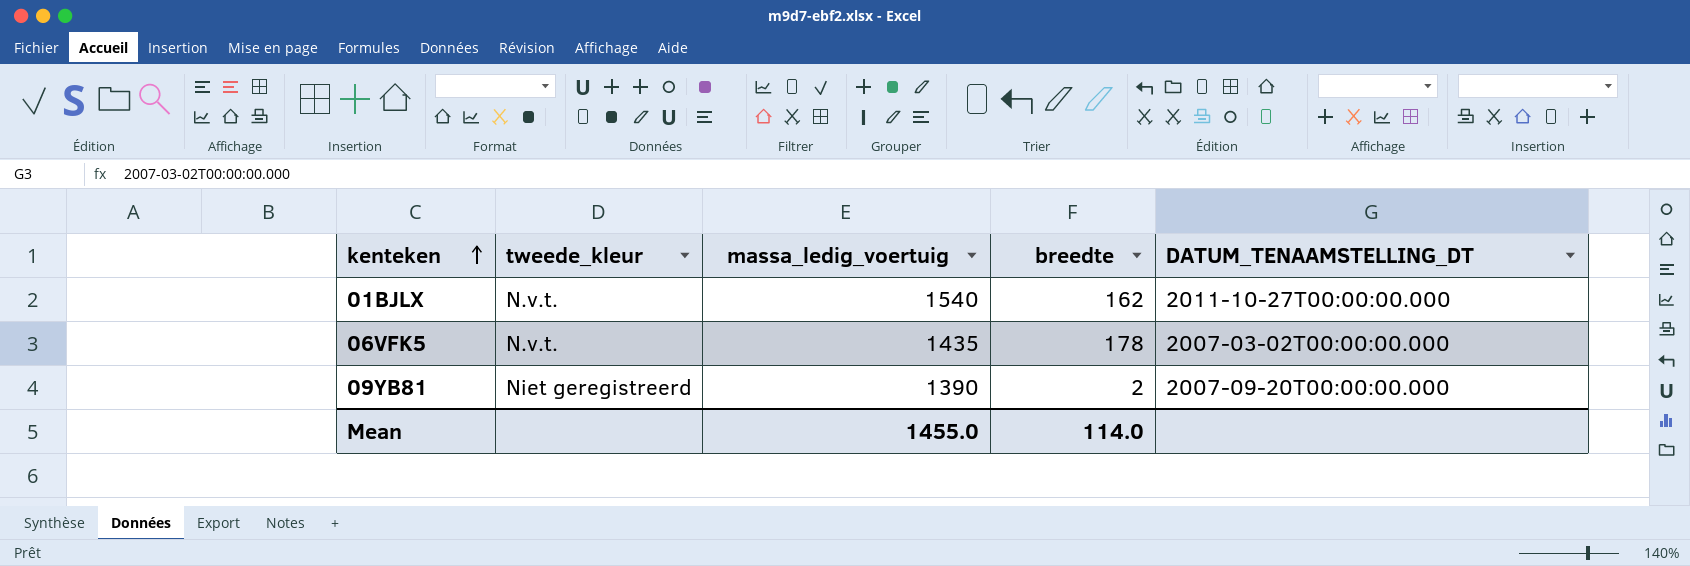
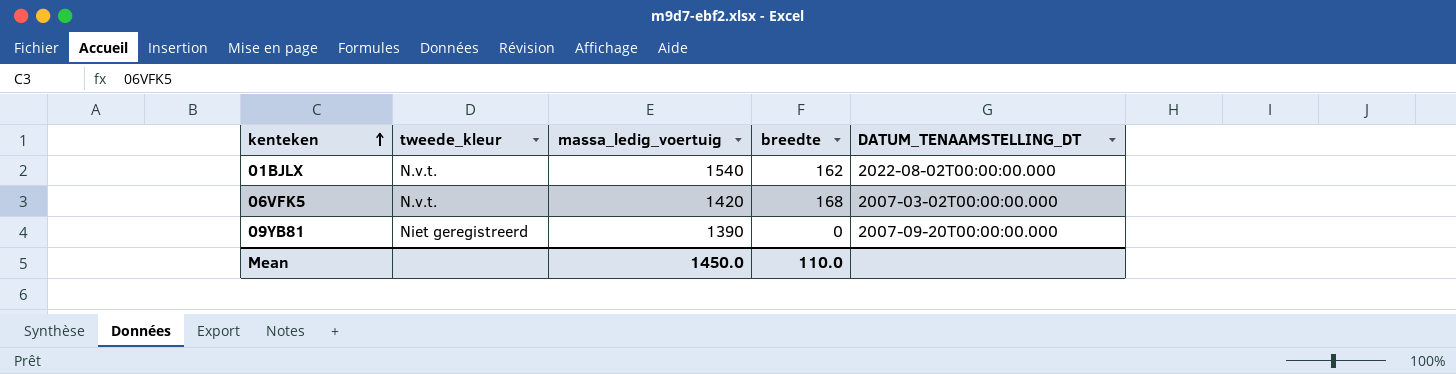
01BJLX | DATUM_TENAAMSTELLING_DT: 2011-10-27T00:00:00.000 -> 2022-08-02T00:00:00.000
06VFK5 | massa_ledig_voertuig: 1435 -> 1420
06VFK5 | breedte: 178 -> 168
09YB81 | breedte: 2 -> 0
Mean | massa_ledig_voertuig: 1455.0 -> 1450.0
Mean | breedte: 114.0 -> 110.0

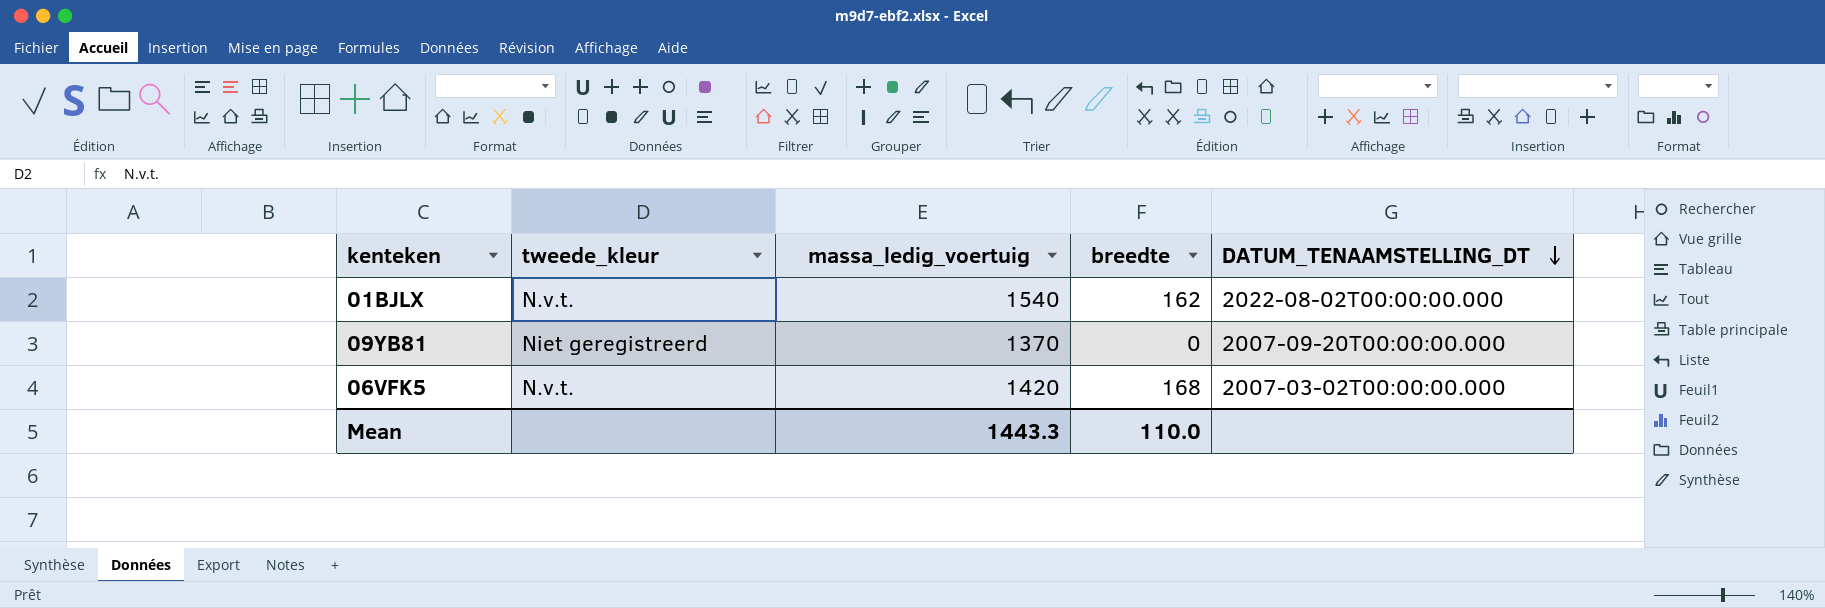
row order: kenteken ascending -> DATUM_TENAAMSTELLING_DT descending
09YB81 | massa_ledig_voertuig: 1390 -> 1370
Mean | massa_ledig_voertuig: 1450.0 -> 1443.3

